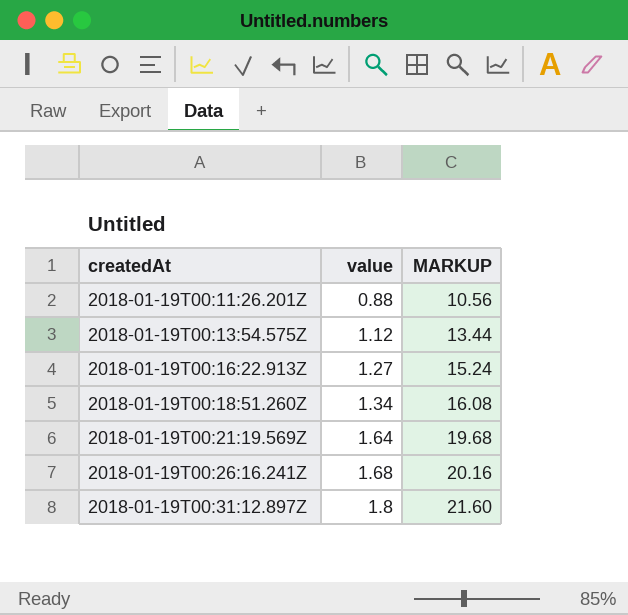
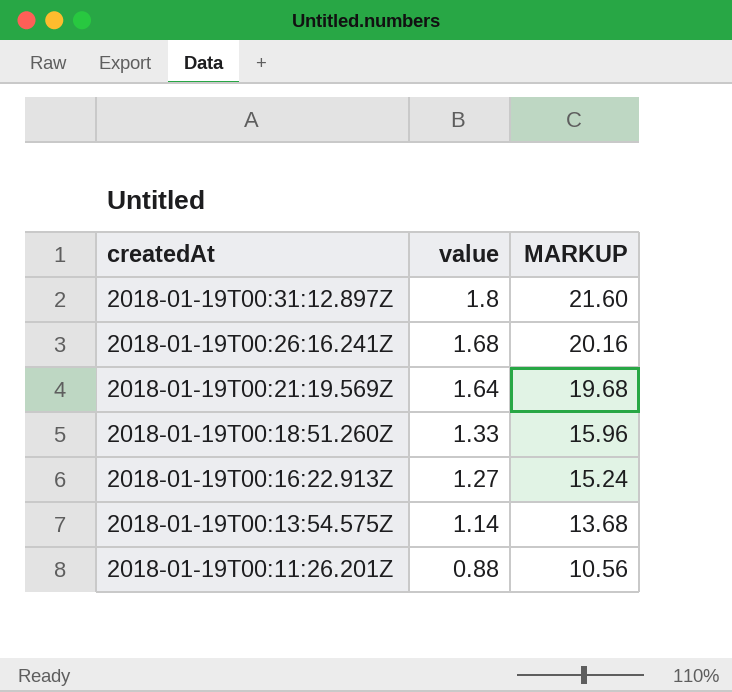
row order: createdAt ascending -> createdAt descending
2018-01-19T00:18:51.260Z | value: 1.34 -> 1.33
2018-01-19T00:18:51.260Z | MARKUP: 16.08 -> 15.96
2018-01-19T00:13:54.575Z | value: 1.12 -> 1.14
2018-01-19T00:13:54.575Z | MARKUP: 13.44 -> 13.68

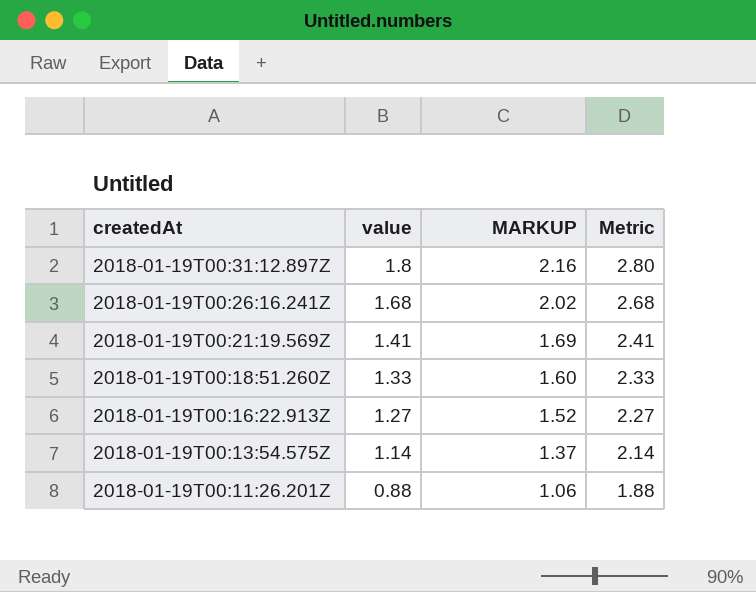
column MARKUP | formula: [value] * 12 -> [value] * 1.2
column Metric | formula: none -> [value] + 1
2018-01-19T00:21:19.569Z | value: 1.64 -> 1.41

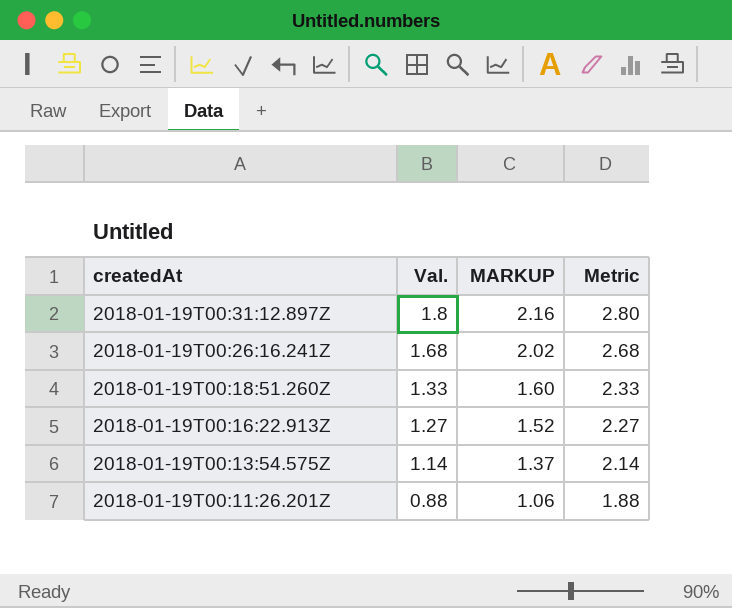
column name: value -> Val.
row 2018-01-19T00:21:19.569Z: 1.41 | 1.69 | 2.41 -> none

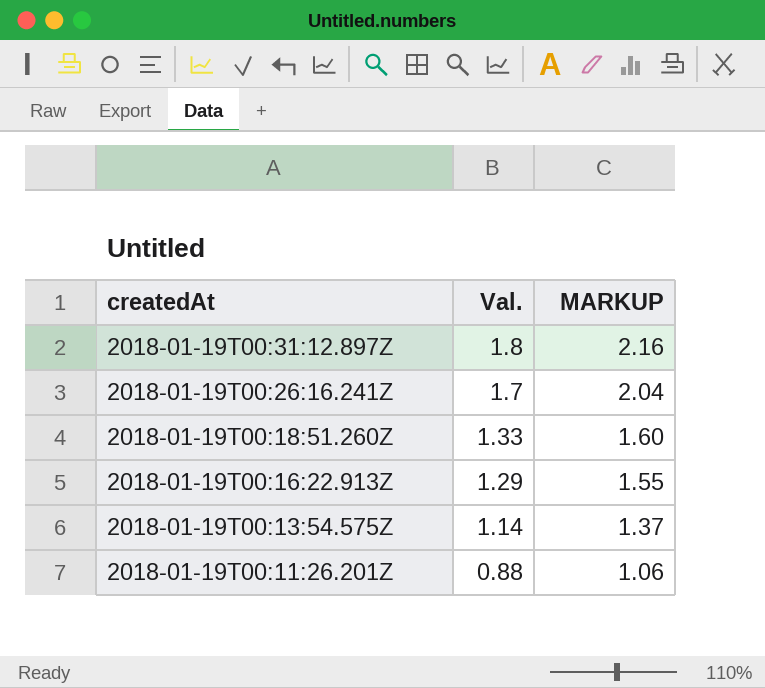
column Metric | formula: [Val.] + 1 -> none
2018-01-19T00:26:16.241Z | Val.: 1.68 -> 1.7
2018-01-19T00:26:16.241Z | MARKUP: 2.02 -> 2.04
2018-01-19T00:16:22.913Z | Val.: 1.27 -> 1.29
2018-01-19T00:16:22.913Z | MARKUP: 1.52 -> 1.55

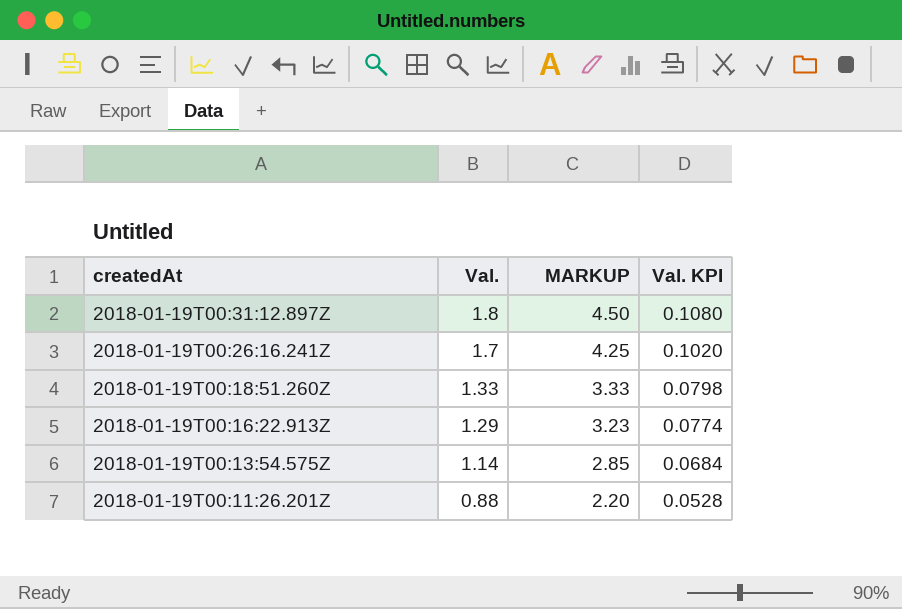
column MARKUP | formula: [Val.] * 1.2 -> [Val.] * 2.5
column Val. KPI | formula: none -> [Val.] * 0.06

